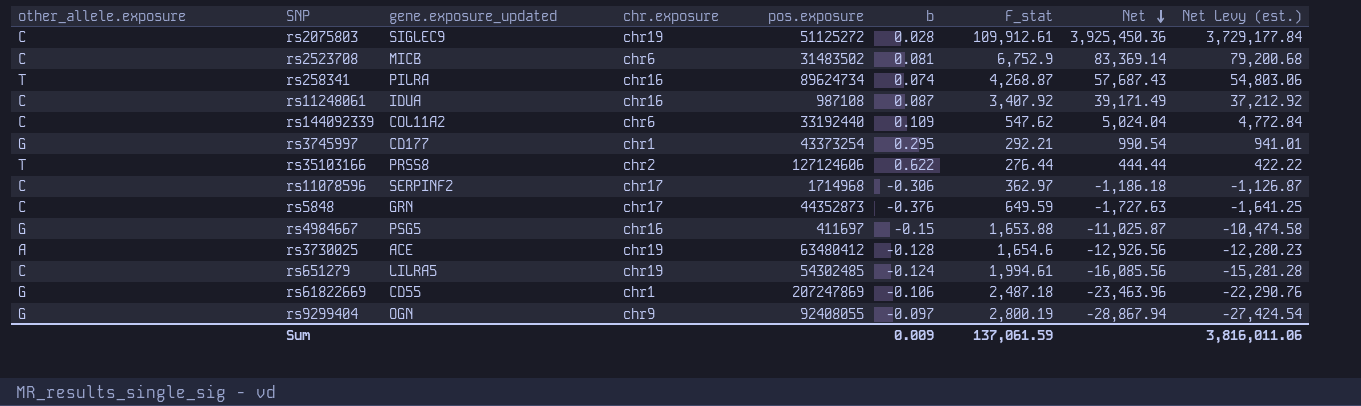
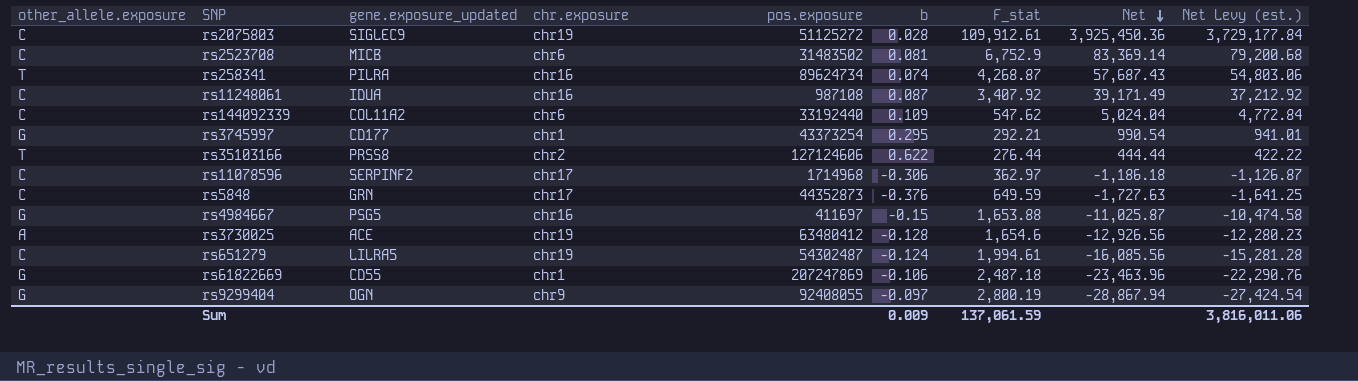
rs651279 | pos.exposure: 54302485 -> 54302487

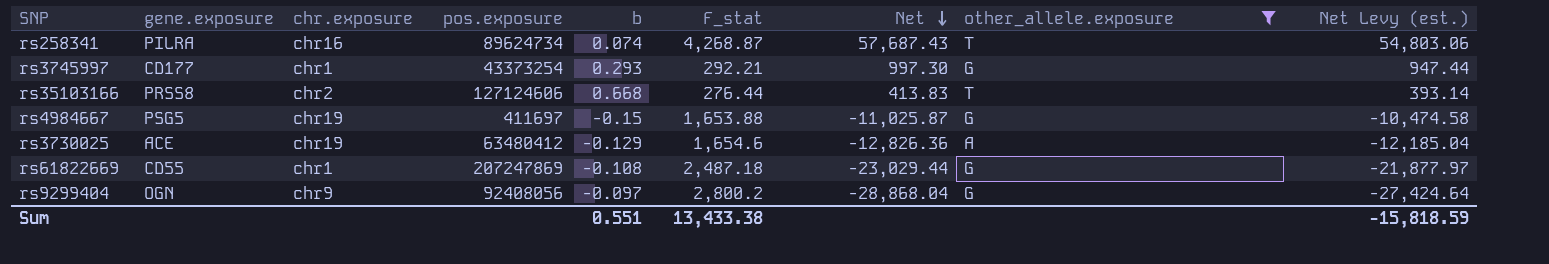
filter: none -> other_allele.exposure != C
column name: gene.exposure_updated -> gene.exposure
column other_allele.exposure | position: 1 -> 8
rs3745997 | b: 0.295 -> 0.293
rs3745997 | Net: 990.54 -> 997.30
rs3745997 | Net Levy (est.): 941.01 -> 947.44
rs35103166 | b: 0.622 -> 0.668
rs35103166 | Net: 444.44 -> 413.83
rs35103166 | Net Levy (est.): 422.22 -> 393.14
rs4984667 | chr.exposure: chr16 -> chr19
rs3730025 | b: -0.128 -> -0.129
rs3730025 | Net: -12,926.56 -> -12,826.36
rs3730025 | Net Levy (est.): -12,280.23 -> -12,185.04
rs61822669 | b: -0.106 -> -0.108
rs61822669 | Net: -23,463.96 -> -23,029.44
rs61822669 | Net Levy (est.): -22,290.76 -> -21,877.97
rs9299404 | pos.exposure: 92408055 -> 92408056
rs9299404 | F_stat: 2,800.19 -> 2,800.2
rs9299404 | Net: -28,867.94 -> -28,868.04
rs9299404 | Net Levy (est.): -27,424.54 -> -27,424.64
Sum | b: 0.009 -> 0.551
Sum | F_stat: 137,061.59 -> 13,433.38
Sum | Net Levy (est.): 3,816,011.06 -> -15,818.59

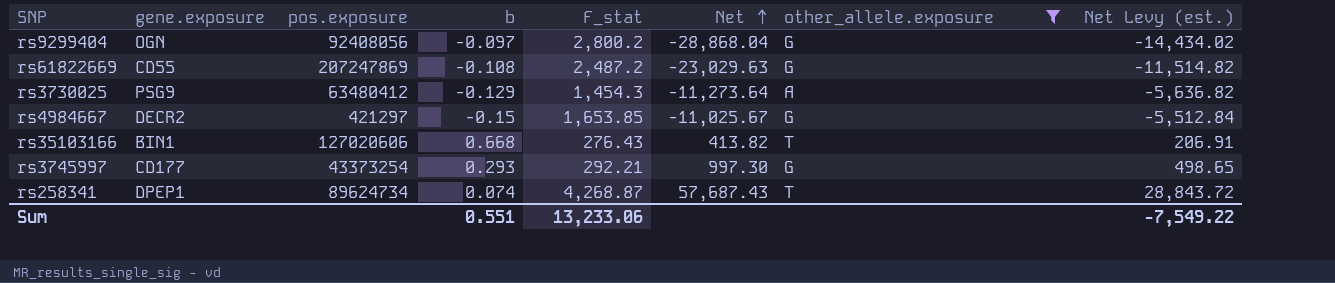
row order: Net descending -> Net ascending
column chr.exposure | position: 3 -> none
column Net Levy (est.) | formula: [Net] * 0.95 -> [Net] * 0.5
rs61822669 | F_stat: 2,487.18 -> 2,487.2
rs61822669 | Net: -23,029.44 -> -23,029.63
rs3730025 | gene.exposure: ACE -> PSG9
rs3730025 | F_stat: 1,654.6 -> 1,454.3
rs3730025 | Net: -12,826.36 -> -11,273.64
rs4984667 | gene.exposure: PSG5 -> DECR2
rs4984667 | pos.exposure: 411697 -> 421297
rs4984667 | F_stat: 1,653.88 -> 1,653.85
rs4984667 | Net: -11,025.87 -> -11,025.67
rs35103166 | gene.exposure: PRSS8 -> BIN1
rs35103166 | pos.exposure: 127124606 -> 127020606
rs35103166 | F_stat: 276.44 -> 276.43
rs35103166 | Net: 413.83 -> 413.82
rs258341 | gene.exposure: PILRA -> DPEP1
Sum | F_stat: 13,433.38 -> 13,233.06
Sum | Net Levy (est.): -15,818.59 -> -7,549.22

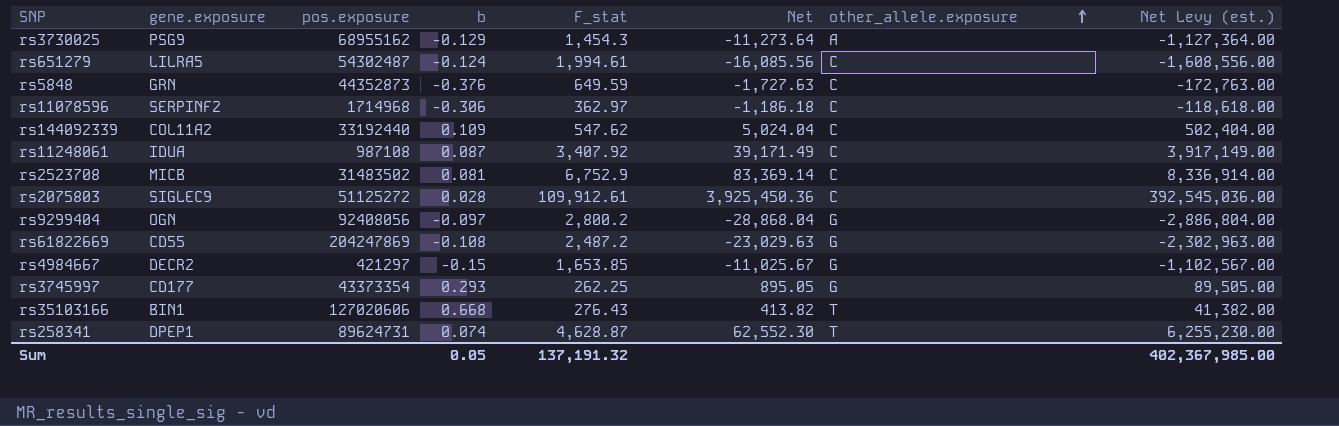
filter: other_allele.exposure != C -> none
row order: Net ascending -> other_allele.exposure ascending
column Net Levy (est.) | formula: [Net] * 0.5 -> [Net] * 100
rs3730025 | pos.exposure: 63480412 -> 68955162
rs61822669 | pos.exposure: 207247869 -> 204247869
rs3745997 | pos.exposure: 43373254 -> 43373354
rs3745997 | F_stat: 292.21 -> 262.25
rs3745997 | Net: 997.30 -> 895.05
rs258341 | pos.exposure: 89624734 -> 89624731
rs258341 | F_stat: 4,268.87 -> 4,628.87
rs258341 | Net: 57,687.43 -> 62,552.30
Sum | b: 0.551 -> 0.05
Sum | F_stat: 13,233.06 -> 137,191.32
Sum | Net Levy (est.): -7,549.22 -> 402,367,985.00

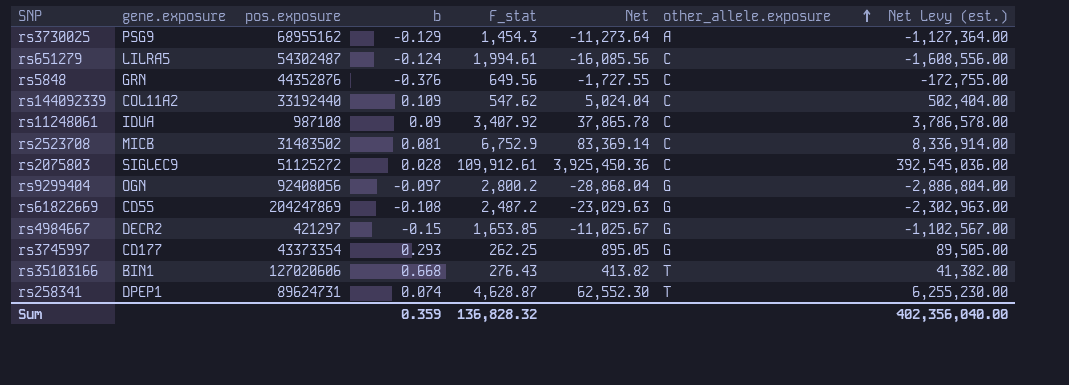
row rs11078596: SERPINF2 | 1714968 | -0.306 | 362.97 | -1,186.18 | C | -118,618.00 -> none
rs5848 | pos.exposure: 44352873 -> 44352876
rs5848 | F_stat: 649.59 -> 649.56
rs5848 | Net: -1,727.63 -> -1,727.55
rs5848 | Net Levy (est.): -172,763.00 -> -172,755.00
rs11248061 | b: 0.087 -> 0.09
rs11248061 | Net: 39,171.49 -> 37,865.78
rs11248061 | Net Levy (est.): 3,917,149.00 -> 3,786,578.00
Sum | b: 0.05 -> 0.359
Sum | F_stat: 137,191.32 -> 136,828.32
Sum | Net Levy (est.): 402,367,985.00 -> 402,356,040.00

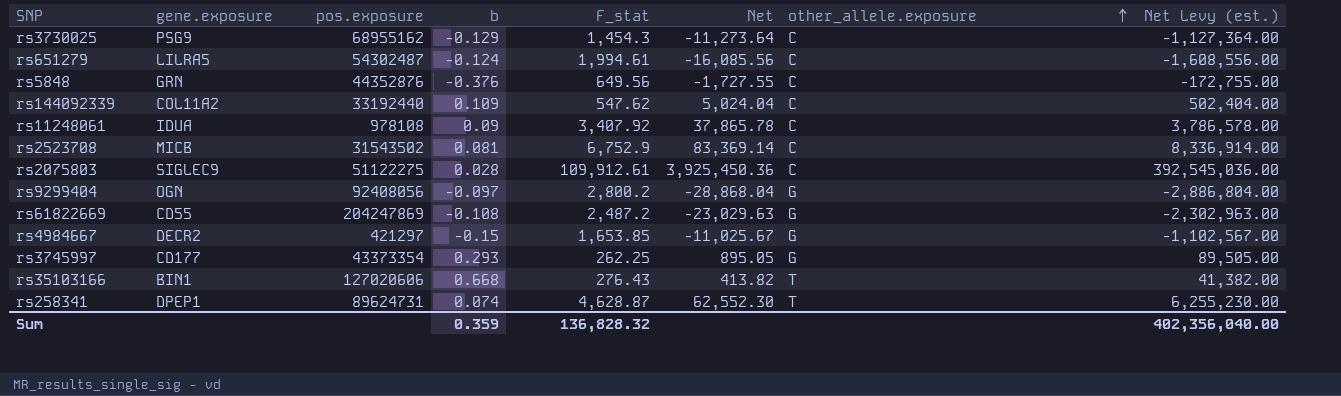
rs3730025 | other_allele.exposure: A -> C
rs11248061 | pos.exposure: 987108 -> 978108
rs2523708 | pos.exposure: 31483502 -> 31543502
rs2075803 | pos.exposure: 51125272 -> 51122275

